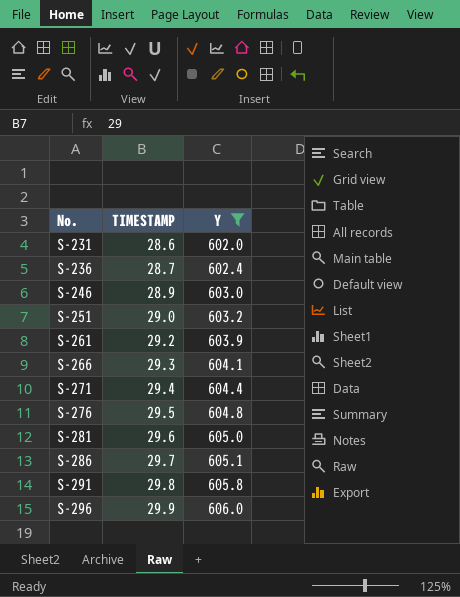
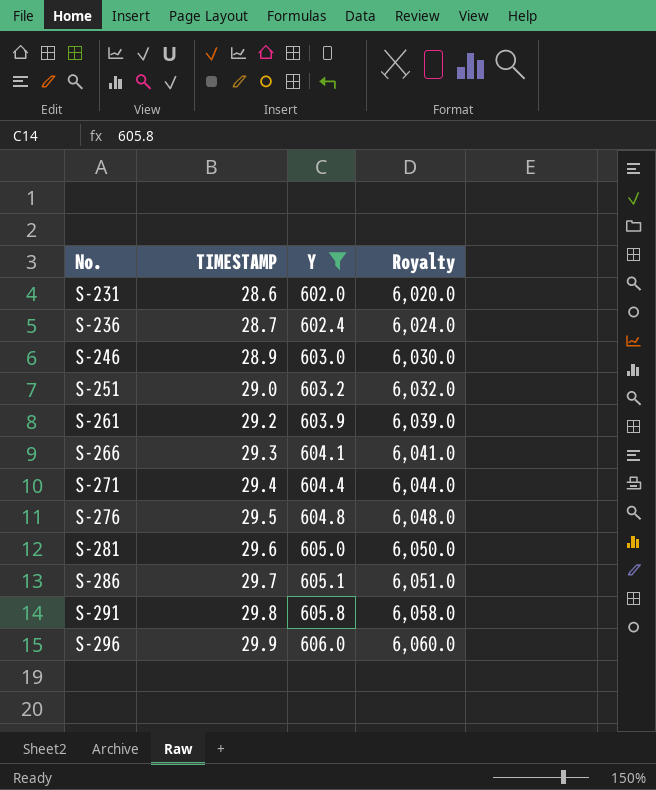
column Royalty | formula: none -> [Y] * 10

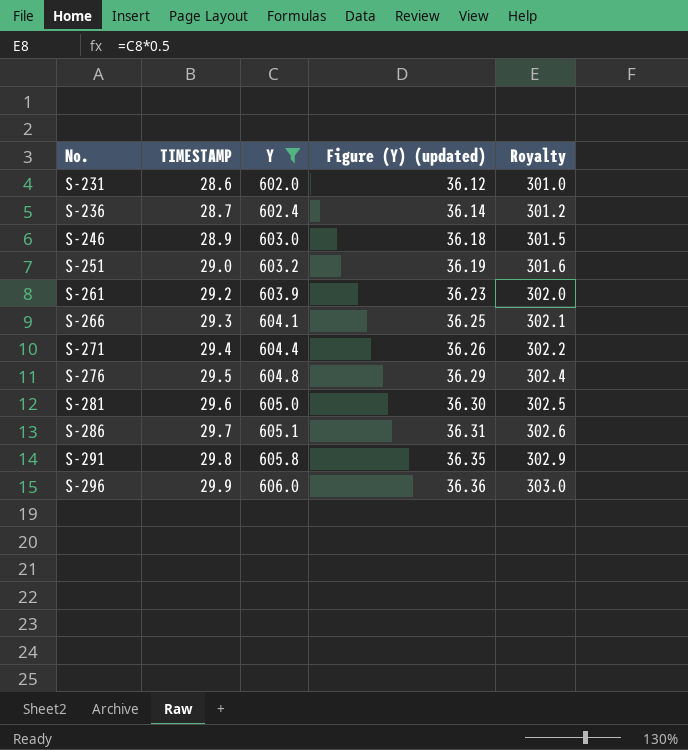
column Figure (Y) (updated) | formula: none -> [Y] * 0.06
column Royalty | formula: [Y] * 10 -> [Y] * 0.5

